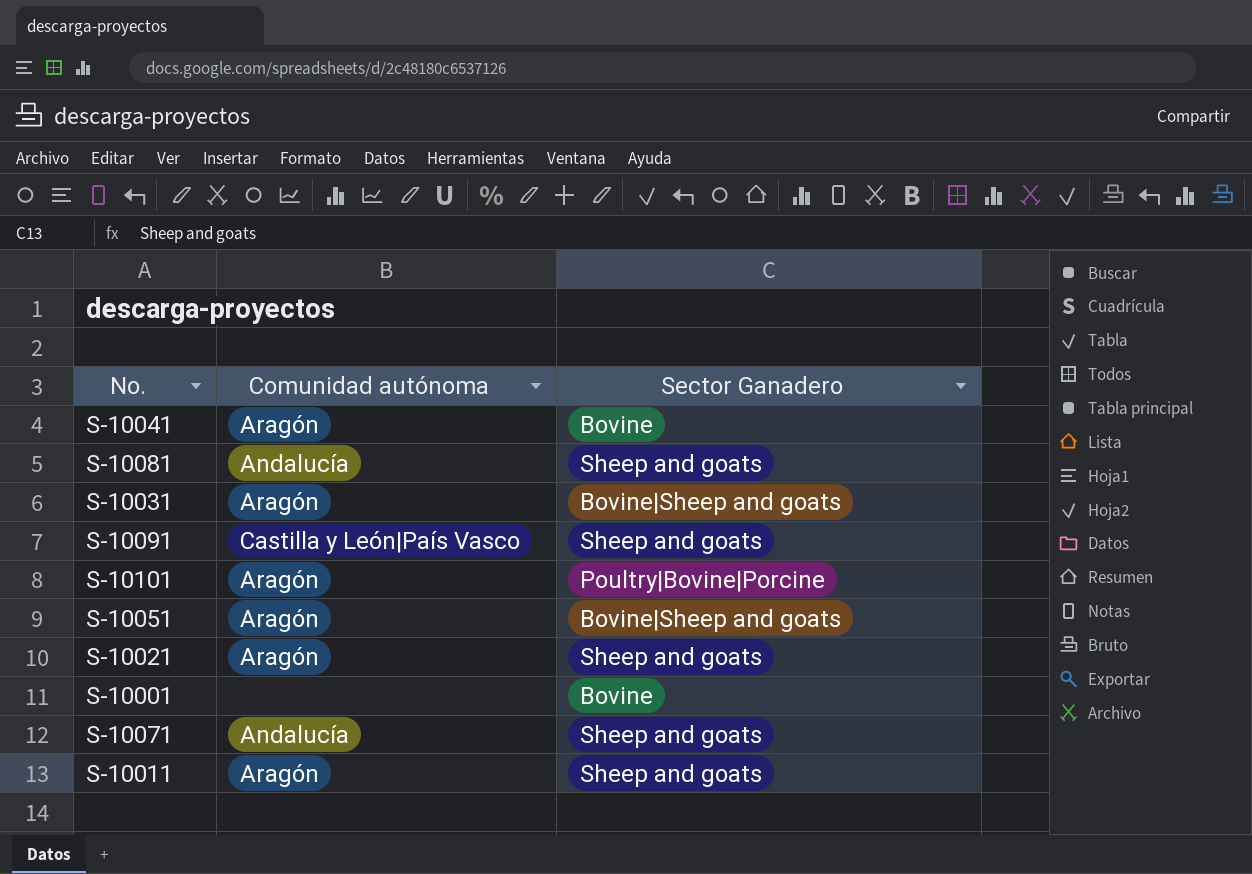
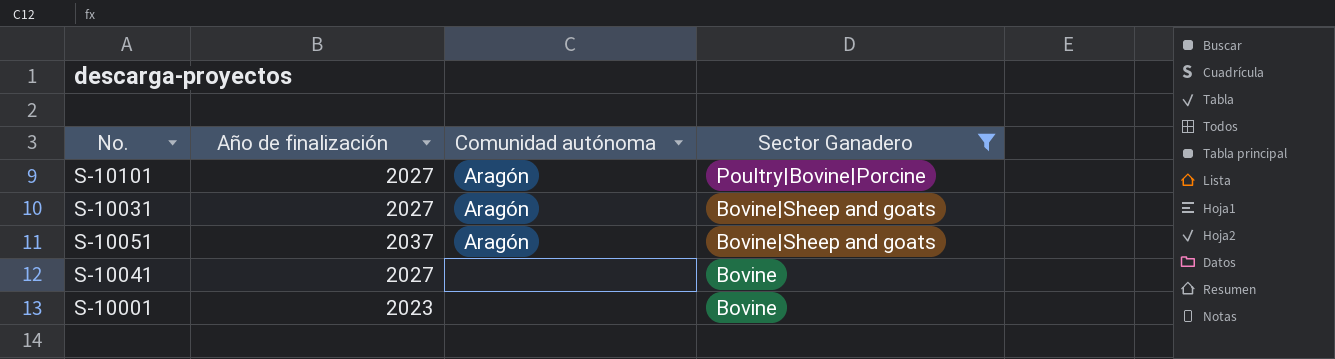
filter: none -> Sector Ganadero != Sheep and goats
row order: none -> Sector Ganadero descending
column Año de finalización | position: none -> 2
S-10041 | Comunidad autónoma: Aragón -> none

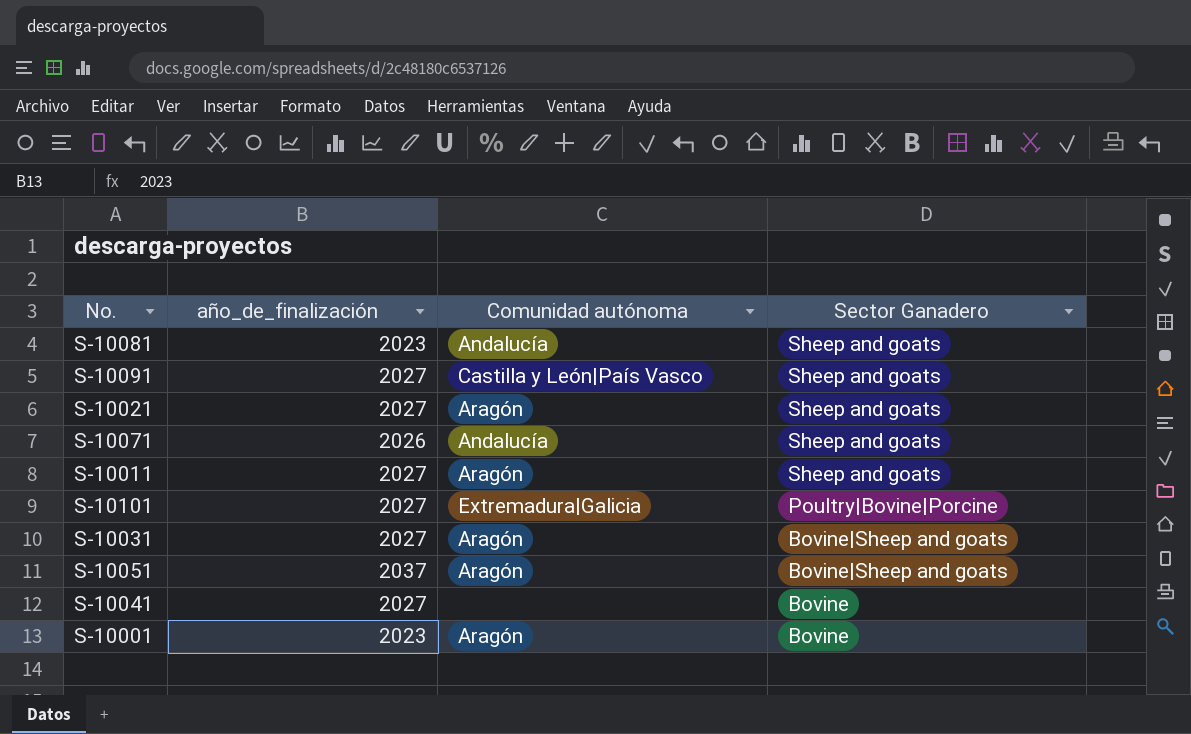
filter: Sector Ganadero != Sheep and goats -> none
column name: Año de finalización -> año_de_finalización
S-10101 | Comunidad autónoma: Aragón -> Extremadura|Galicia
S-10001 | Comunidad autónoma: none -> Aragón

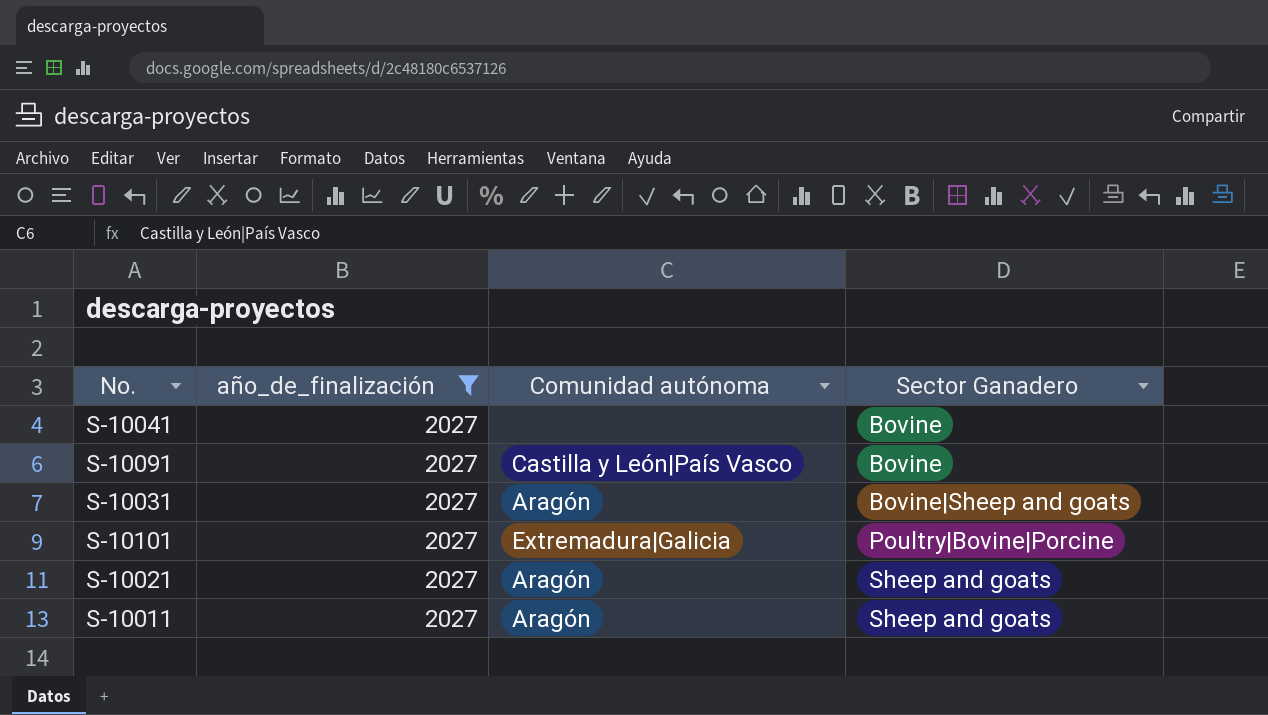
filter: none -> año_de_finalización = 2027
row order: Sector Ganadero descending -> Sector Ganadero ascending
S-10091 | Sector Ganadero: Sheep and goats -> Bovine

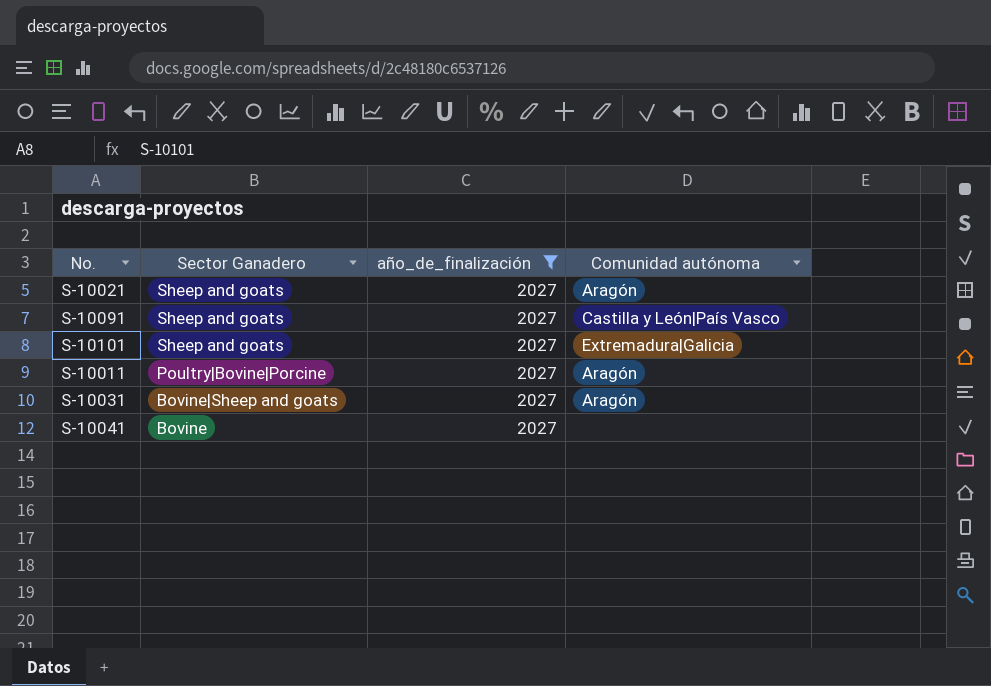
row order: Sector Ganadero ascending -> Sector Ganadero descending
column Sector Ganadero | position: 4 -> 2
S-10091 | Sector Ganadero: Bovine -> Sheep and goats
S-10101 | Sector Ganadero: Poultry|Bovine|Porcine -> Sheep and goats
S-10011 | Sector Ganadero: Sheep and goats -> Poultry|Bovine|Porcine

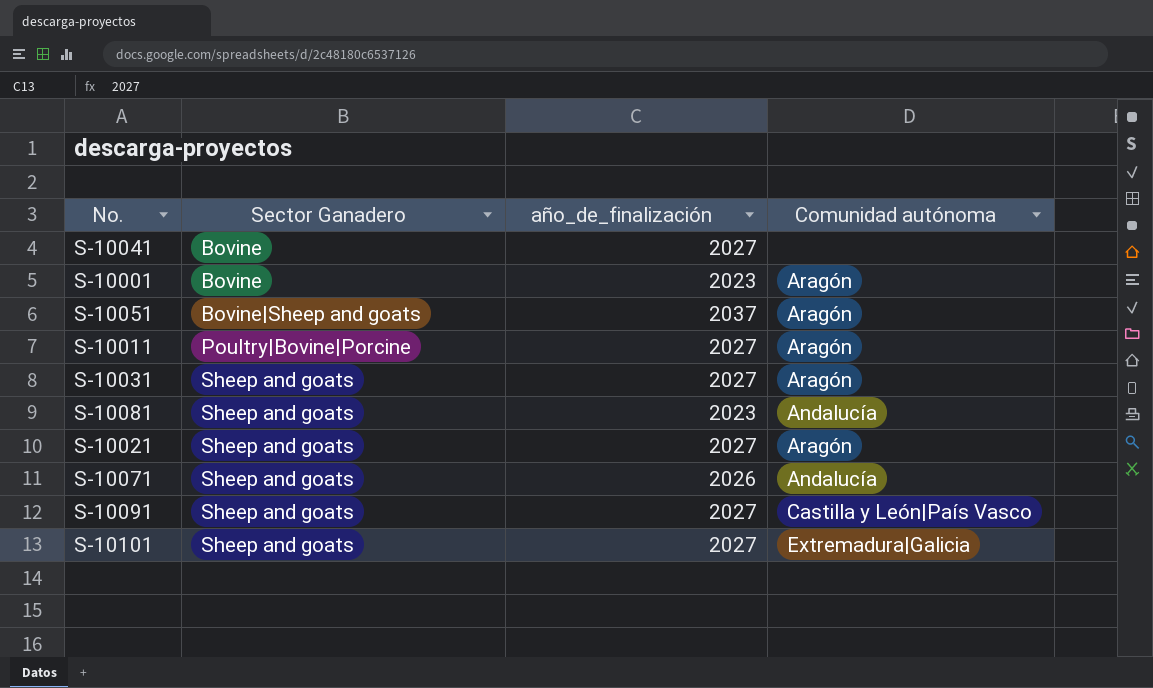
filter: año_de_finalización = 2027 -> none
row order: Sector Ganadero descending -> Sector Ganadero ascending
S-10031 | Sector Ganadero: Bovine|Sheep and goats -> Sheep and goats

